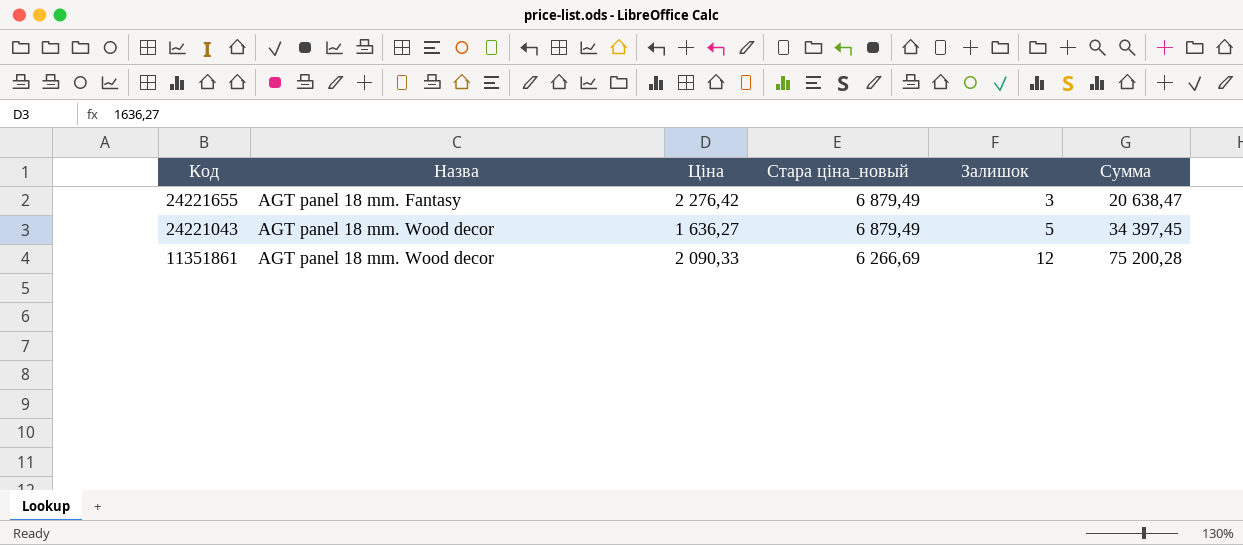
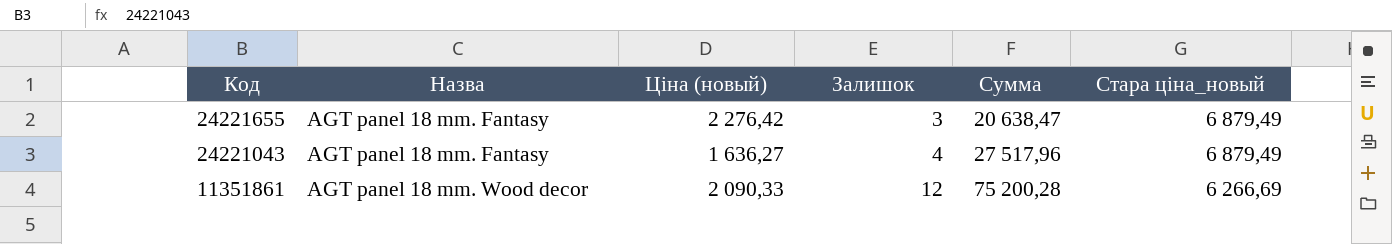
column name: Ціна -> Ціна (новый)
column Стара ціна_новый | position: 4 -> 6
24221043 | Назва: AGT panel 18 mm. Wood decor -> AGT panel 18 mm. Fantasy
24221043 | Залишок: 5 -> 4
24221043 | Сумма: 34 397,45 -> 27 517,96

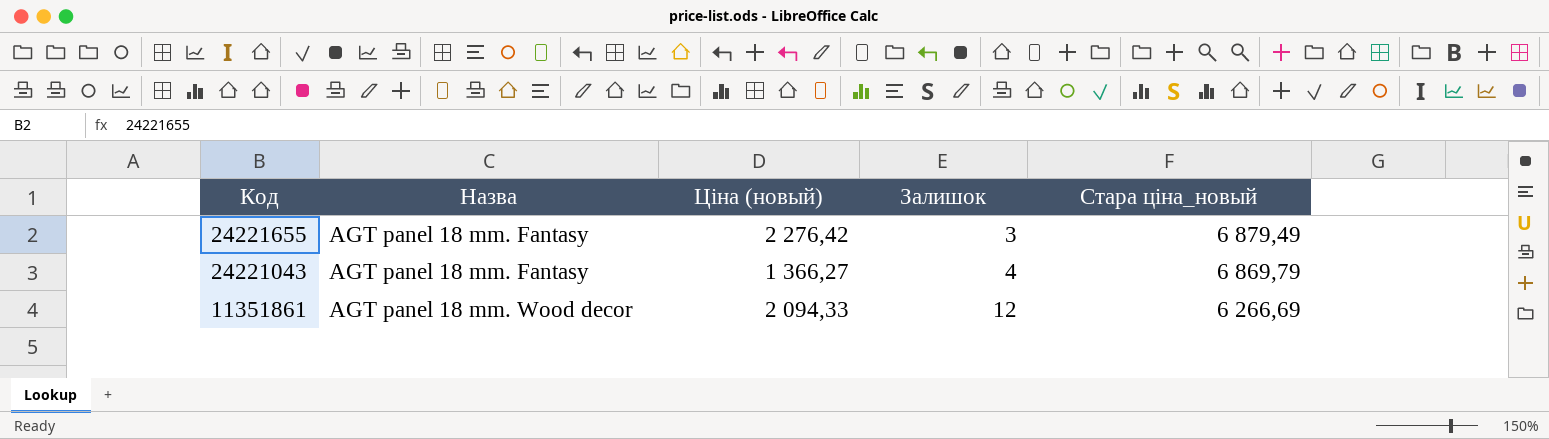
column Сумма | formula: [Залишок] * [Стара ціна_новый] -> none
24221043 | Ціна (новый): 1 636,27 -> 1 366,27
24221043 | Стара ціна_новый: 6 879,49 -> 6 869,79
11351861 | Ціна (новый): 2 090,33 -> 2 094,33

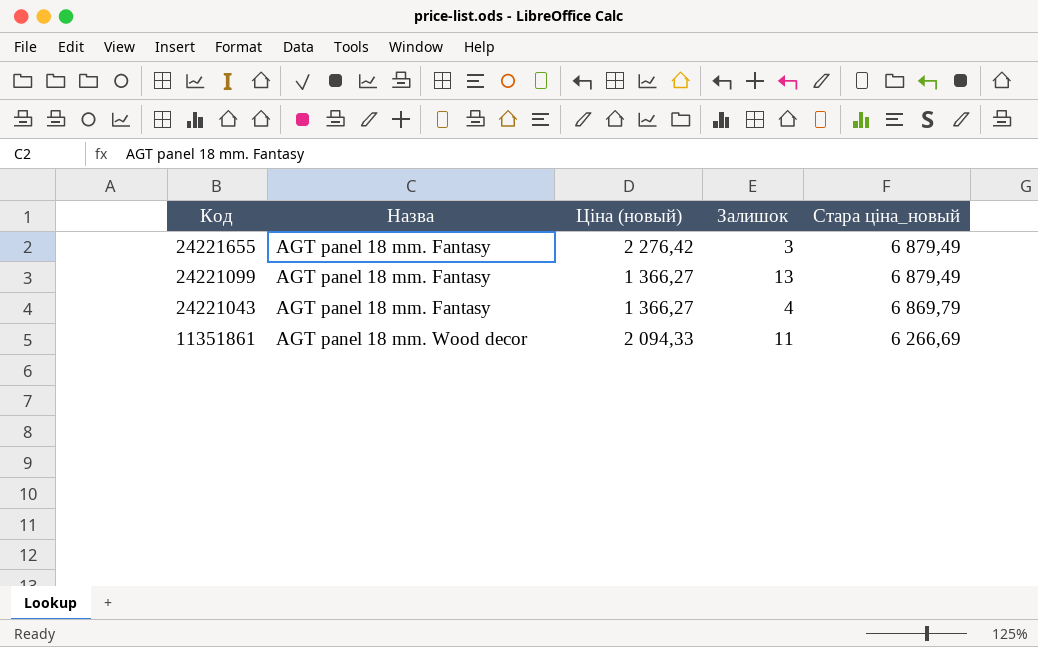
row 24221099: none -> AGT panel 18 mm. Fantasy | 1 366,27 | 13 | 6 879,49
11351861 | Залишок: 12 -> 11

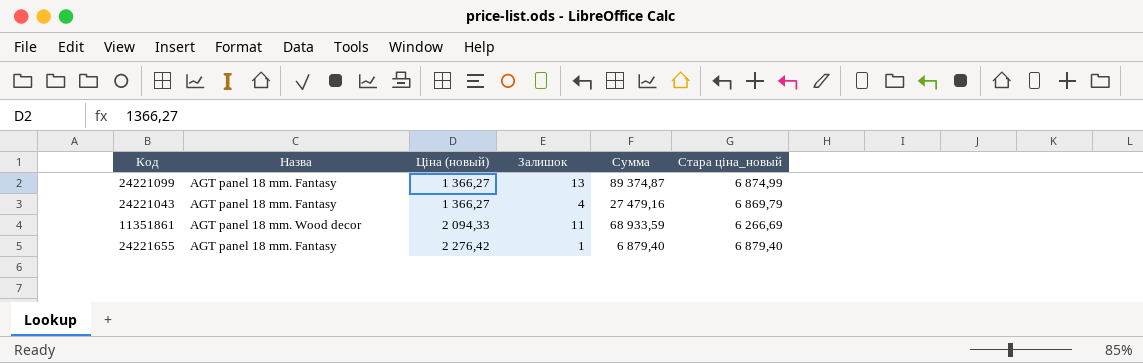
row order: Код descending -> Ціна (новый) ascending
column Сумма | formula: none -> [Залишок] * [Стара ціна_новый]
24221099 | Стара ціна_новый: 6 879,49 -> 6 874,99
24221655 | Залишок: 3 -> 1
24221655 | Стара ціна_новый: 6 879,49 -> 6 879,40

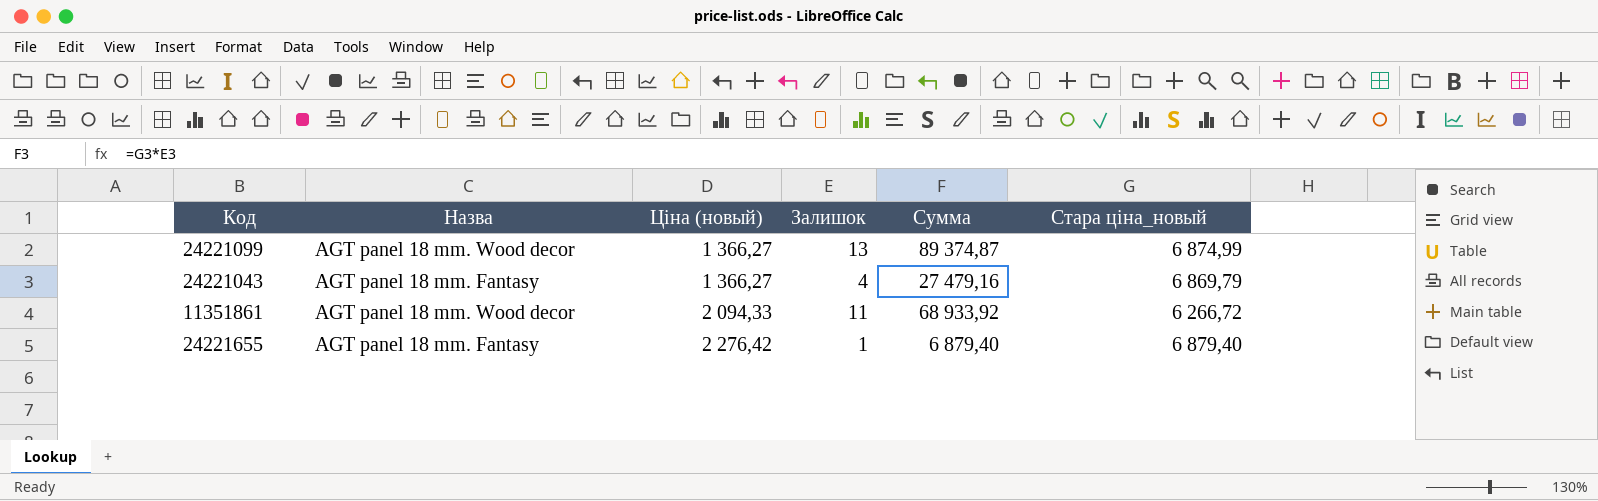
24221099 | Назва: AGT panel 18 mm. Fantasy -> AGT panel 18 mm. Wood decor
11351861 | Сумма: 68 933,59 -> 68 933,92
11351861 | Стара ціна_новый: 6 266,69 -> 6 266,72

